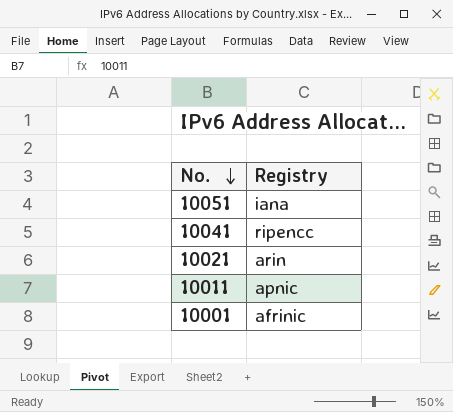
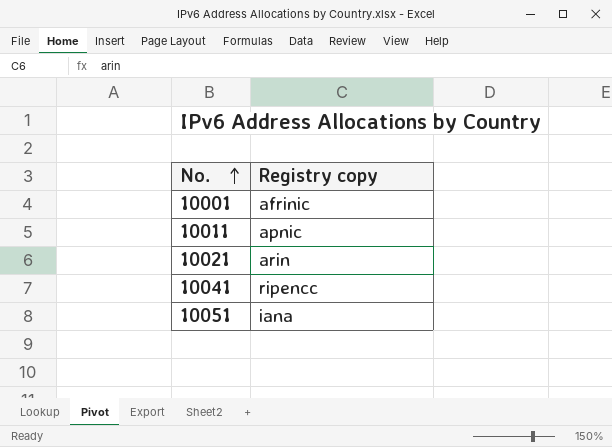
row order: No. descending -> No. ascending
column name: Registry -> Registry copy

